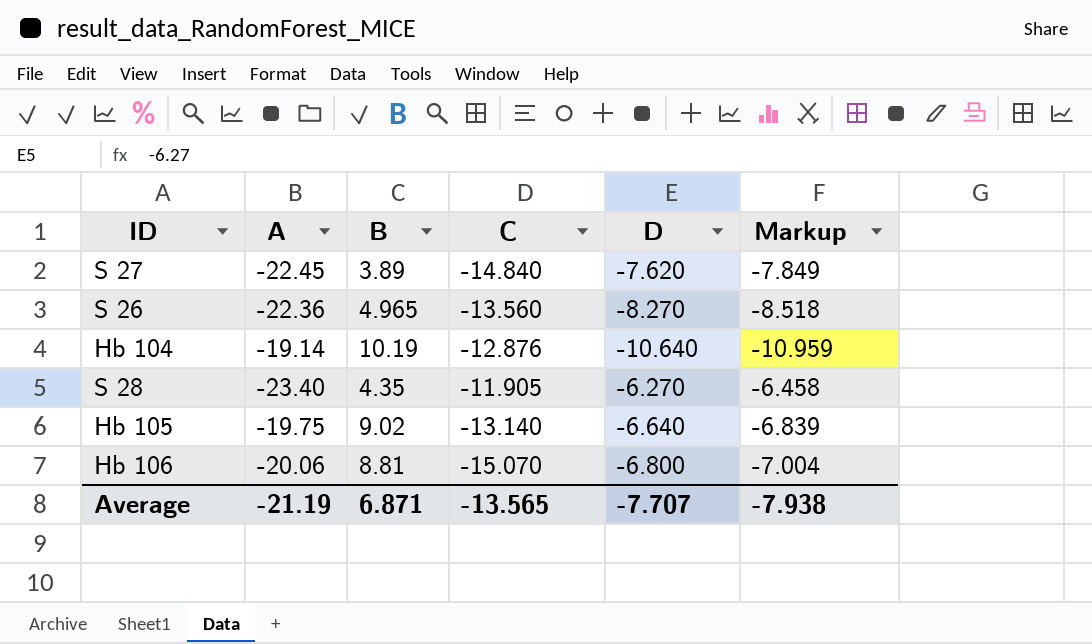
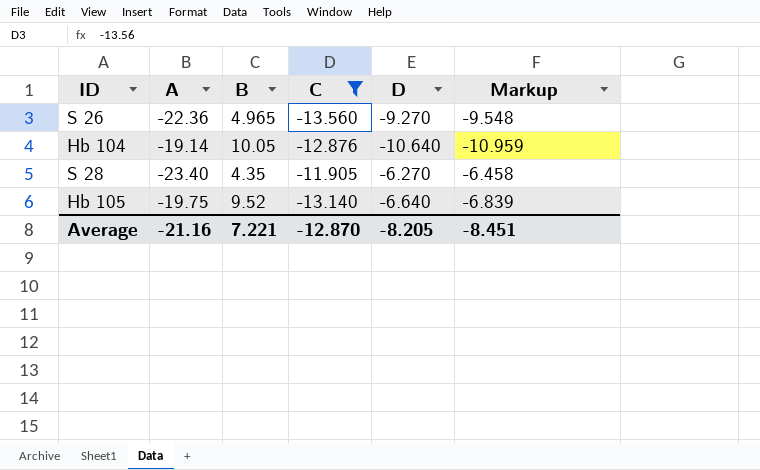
filter: none -> C >= -13.560
S 26 | D: -8.270 -> -9.270
S 26 | Markup: -8.518 -> -9.548
Hb 104 | B: 10.19 -> 10.05
Hb 105 | B: 9.02 -> 9.52
Average | A: -21.19 -> -21.16
Average | B: 6.871 -> 7.221
Average | C: -13.565 -> -12.870
Average | D: -7.707 -> -8.205
Average | Markup: -7.938 -> -8.451

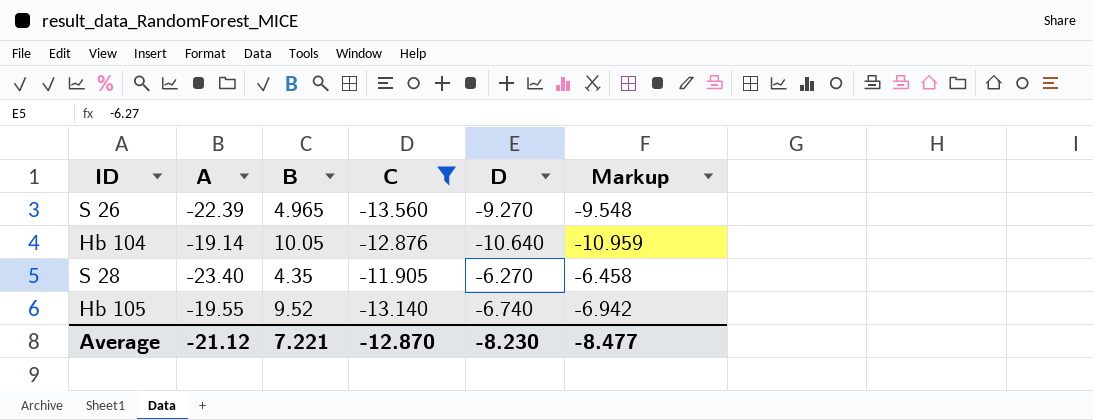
S 26 | A: -22.36 -> -22.39
Hb 105 | A: -19.75 -> -19.55
Hb 105 | D: -6.640 -> -6.740
Hb 105 | Markup: -6.839 -> -6.942
Average | A: -21.16 -> -21.12
Average | D: -8.205 -> -8.230
Average | Markup: -8.451 -> -8.477

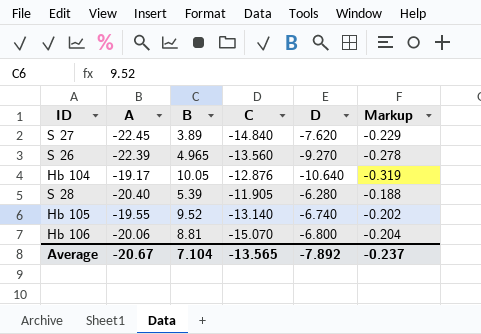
filter: C >= -13.560 -> none
column Markup | formula: [D] * 1.03 -> [D] * 0.03
Hb 104 | A: -19.14 -> -19.17
S 28 | A: -23.40 -> -20.40
S 28 | B: 4.35 -> 5.39
S 28 | D: -6.270 -> -6.280
Average | A: -21.12 -> -20.67
Average | B: 7.221 -> 7.104
Average | C: -12.870 -> -13.565
Average | D: -8.230 -> -7.892
Average | Markup: -8.477 -> -0.237

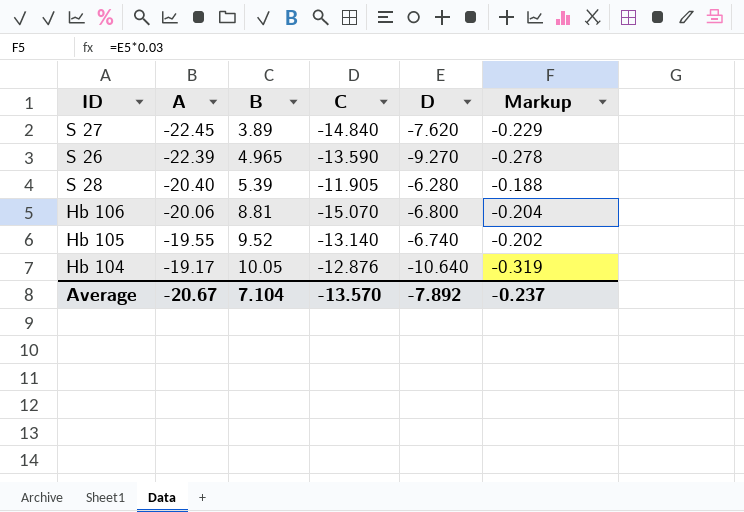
row order: none -> A ascending
S 26 | C: -13.560 -> -13.590
Average | C: -13.565 -> -13.570

